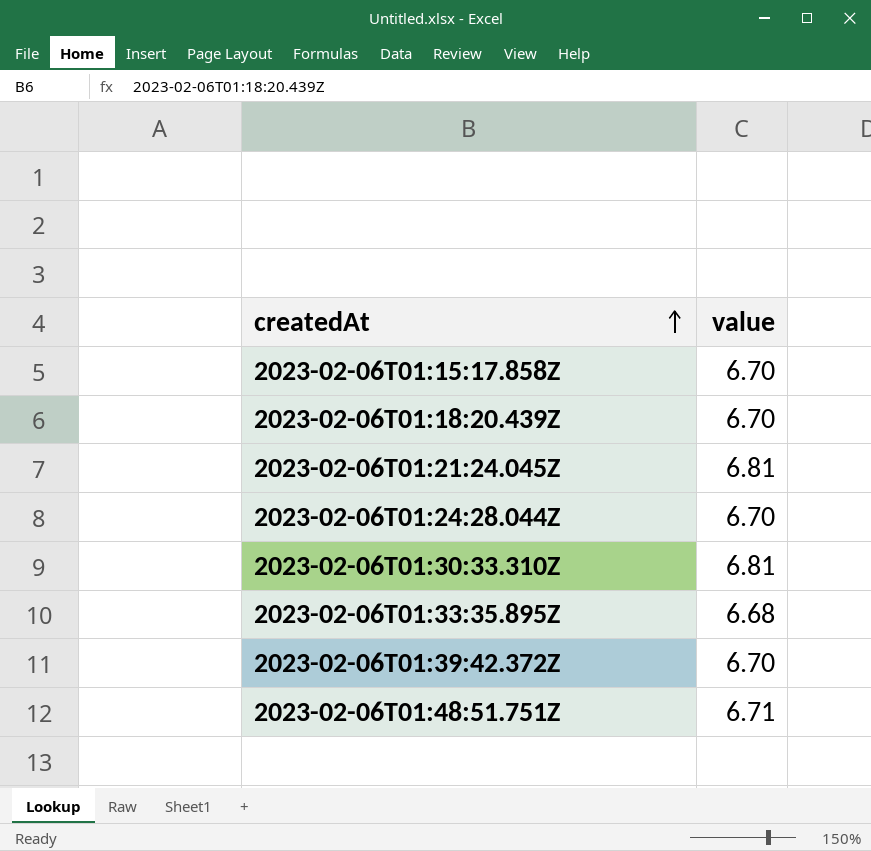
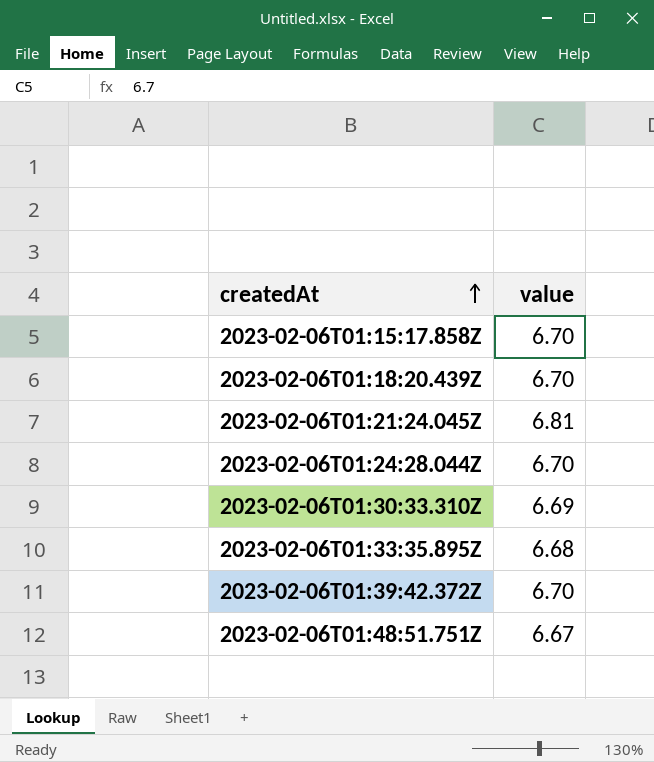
2023-02-06T01:30:33.310Z | value: 6.81 -> 6.69
2023-02-06T01:48:51.751Z | value: 6.71 -> 6.67

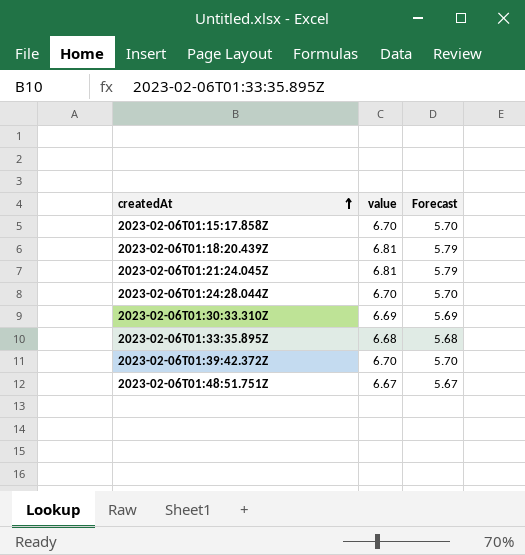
column Forecast | formula: none -> [value] * 0.85
2023-02-06T01:18:20.439Z | value: 6.70 -> 6.81

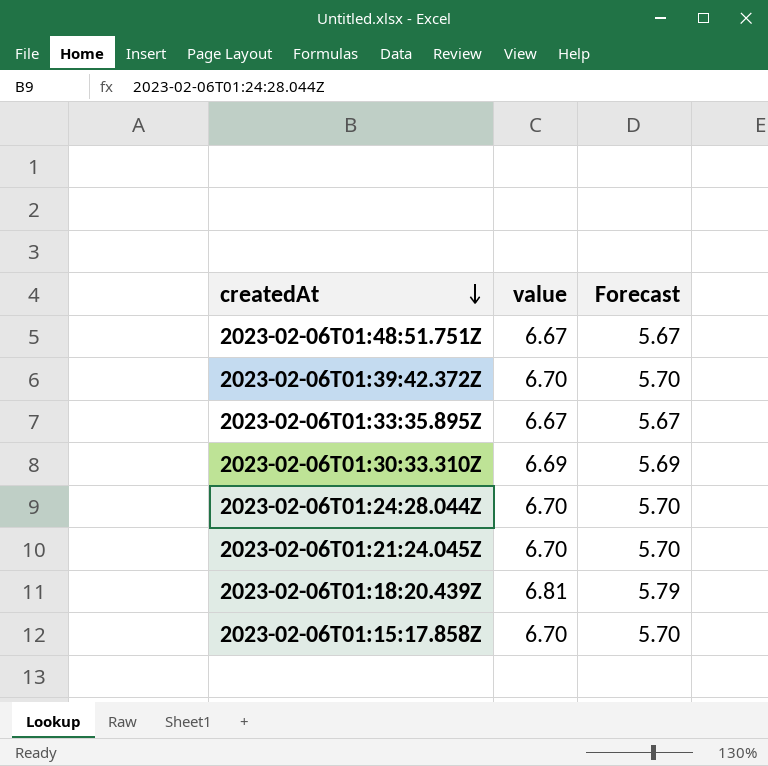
row order: createdAt ascending -> createdAt descending
2023-02-06T01:33:35.895Z | value: 6.68 -> 6.67
2023-02-06T01:33:35.895Z | Forecast: 5.68 -> 5.67
2023-02-06T01:21:24.045Z | value: 6.81 -> 6.70
2023-02-06T01:21:24.045Z | Forecast: 5.79 -> 5.70

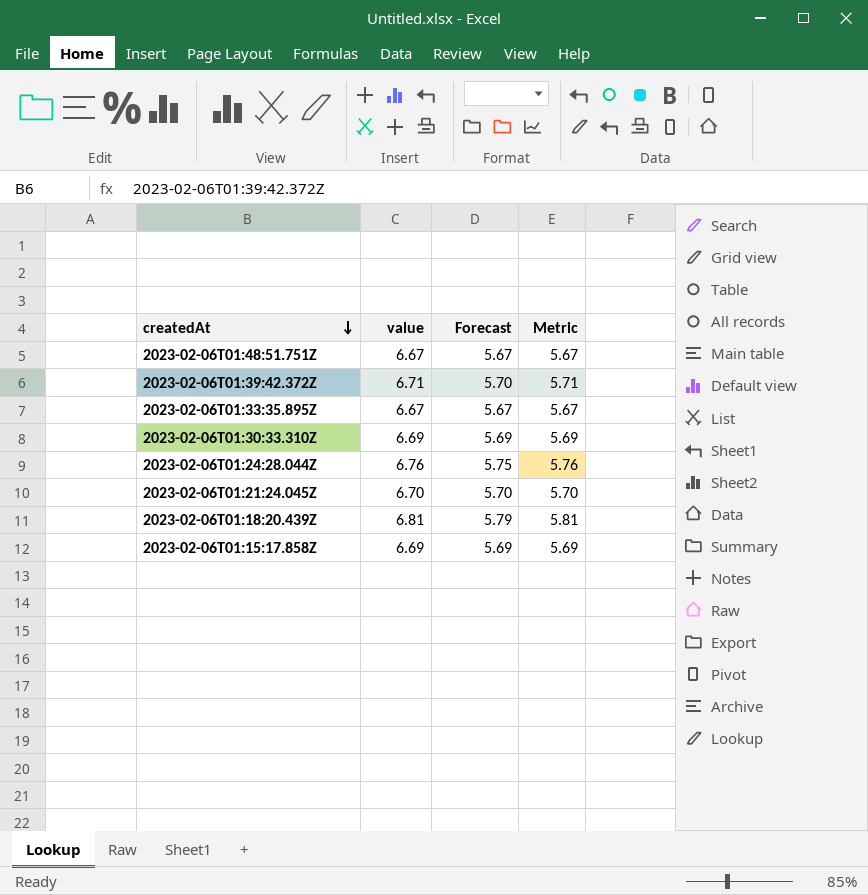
column Metric | formula: none -> [value] - 1
2023-02-06T01:39:42.372Z | value: 6.70 -> 6.71
2023-02-06T01:24:28.044Z | value: 6.70 -> 6.76
2023-02-06T01:24:28.044Z | Forecast: 5.70 -> 5.75
2023-02-06T01:15:17.858Z | value: 6.70 -> 6.69
2023-02-06T01:15:17.858Z | Forecast: 5.70 -> 5.69

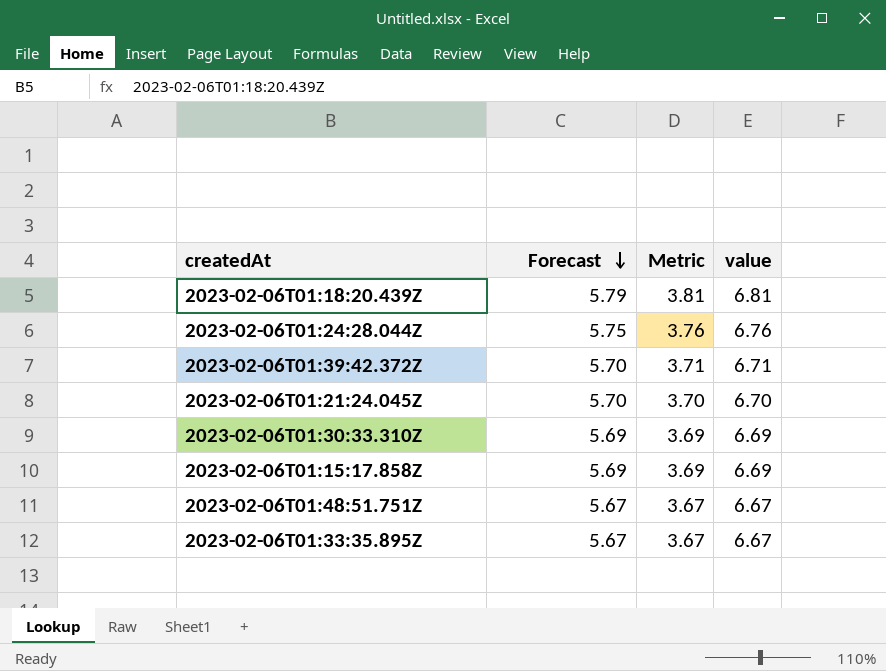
row order: createdAt descending -> Forecast descending
column Metric | formula: [value] - 1 -> [value] - 3
column value | position: 2 -> 4

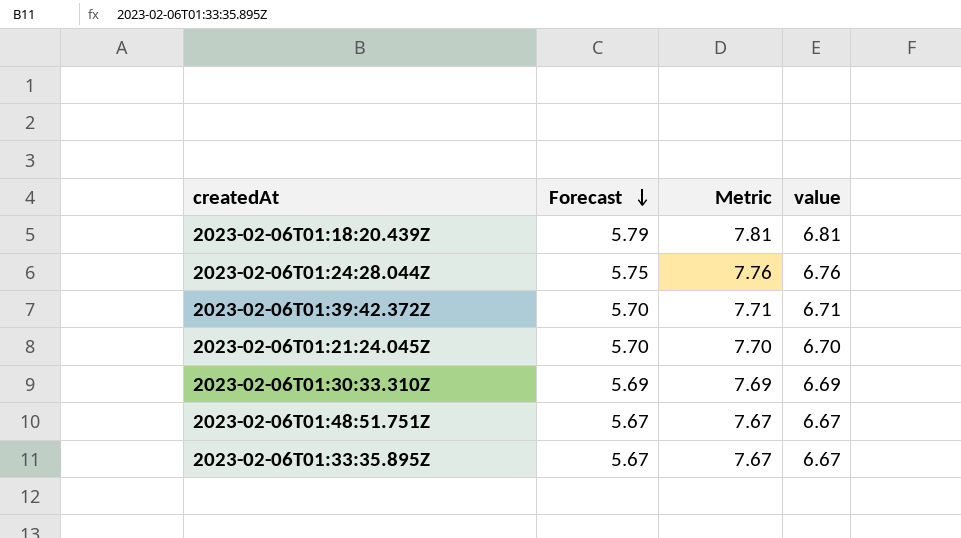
column Metric | formula: [value] - 3 -> [value] + 1
row 2023-02-06T01:15:17.858Z: 5.69 | 3.69 | 6.69 -> none

